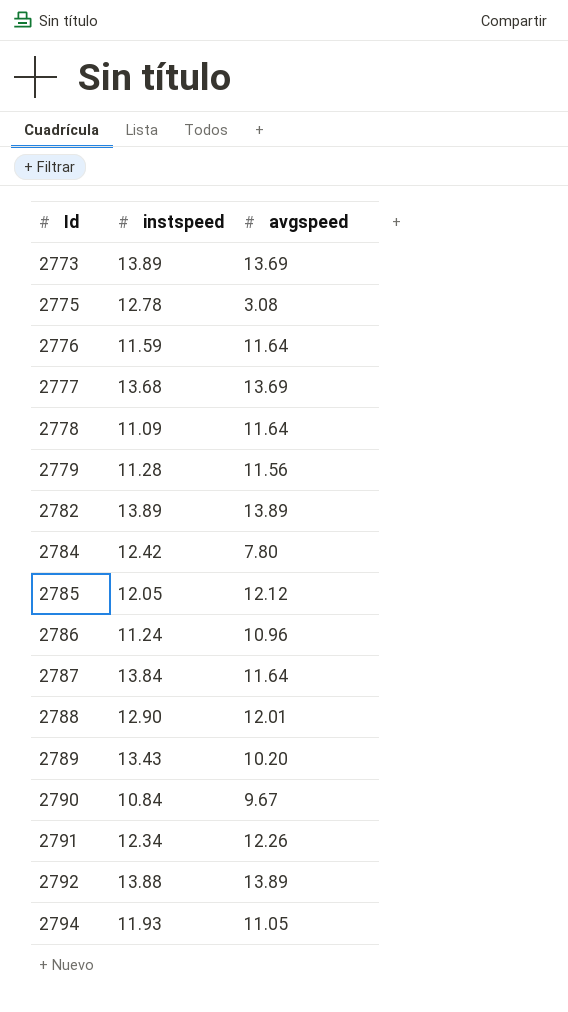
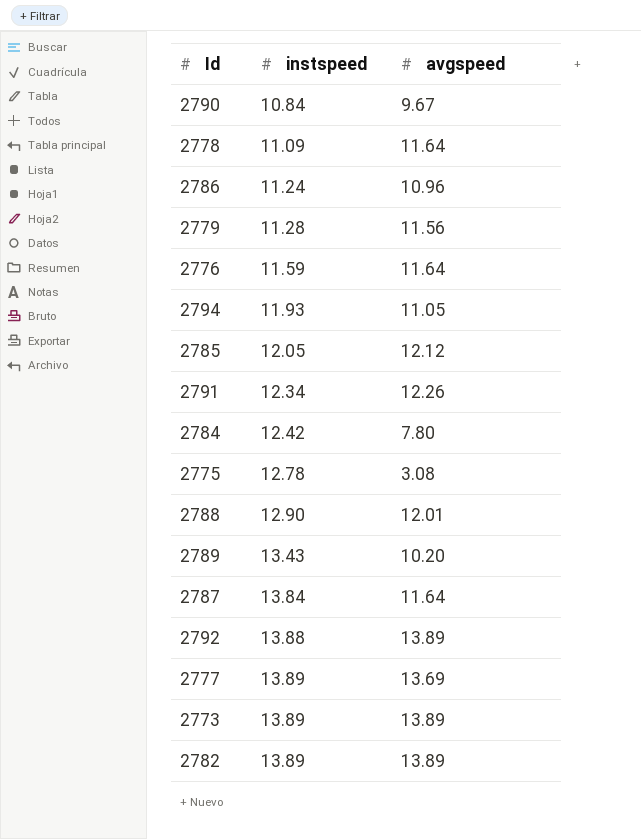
row order: Id ascending -> instspeed ascending
2777 | instspeed: 13.68 -> 13.89
2773 | avgspeed: 13.69 -> 13.89

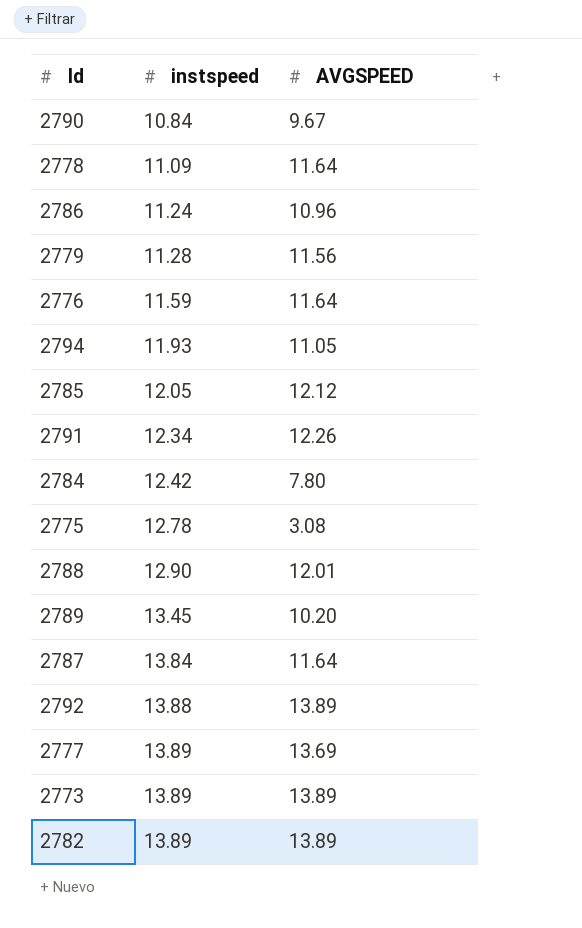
column name: avgspeed -> AVGSPEED
2789 | instspeed: 13.43 -> 13.45

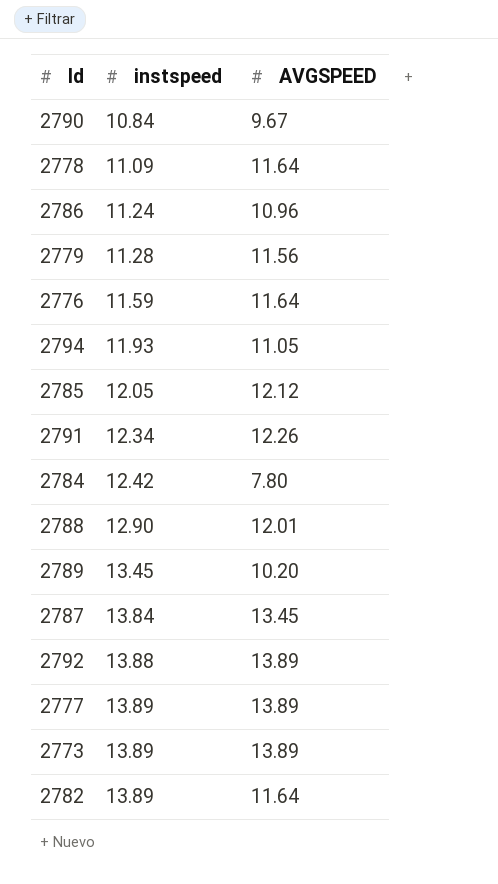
row 2775: 12.78 | 3.08 -> none
2787 | AVGSPEED: 11.64 -> 13.45
2777 | AVGSPEED: 13.69 -> 13.89
2782 | AVGSPEED: 13.89 -> 11.64

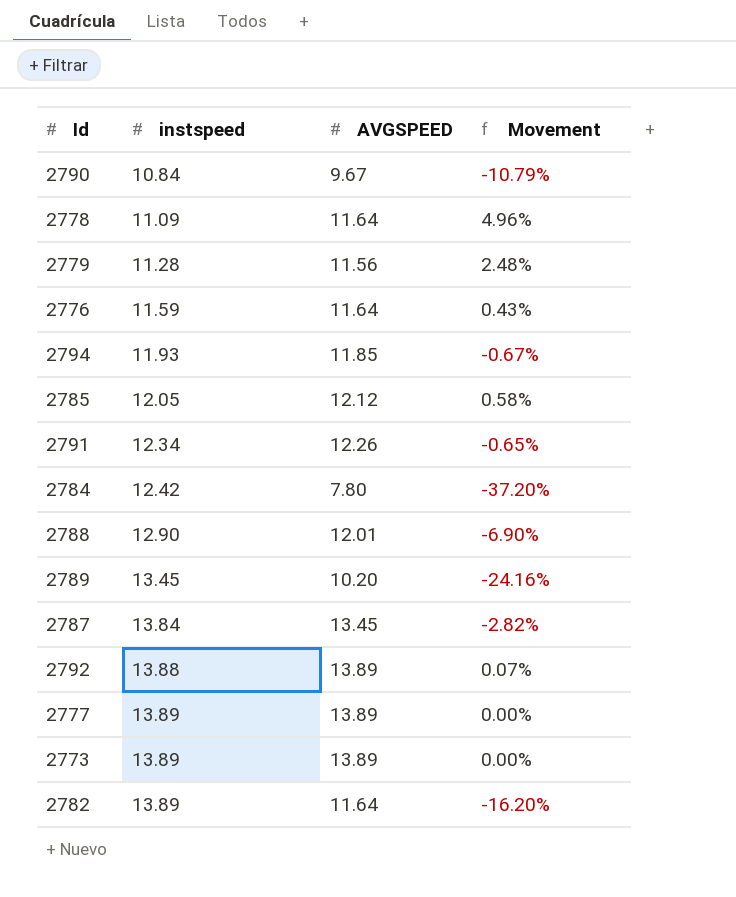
column Movement | formula: none -> ([AVGSPEED] - [instspeed]) / [instspeed]
row 2786: 11.24 | 10.96 -> none
2794 | AVGSPEED: 11.05 -> 11.85

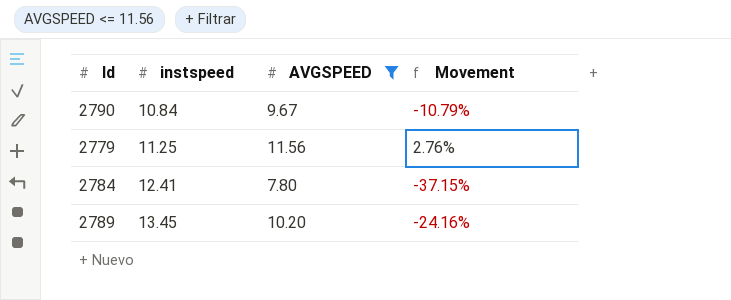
filter: none -> AVGSPEED <= 11.56
2779 | instspeed: 11.28 -> 11.25
2779 | Movement: 2.48% -> 2.76%
2784 | instspeed: 12.42 -> 12.41
2784 | Movement: -37.20% -> -37.15%

